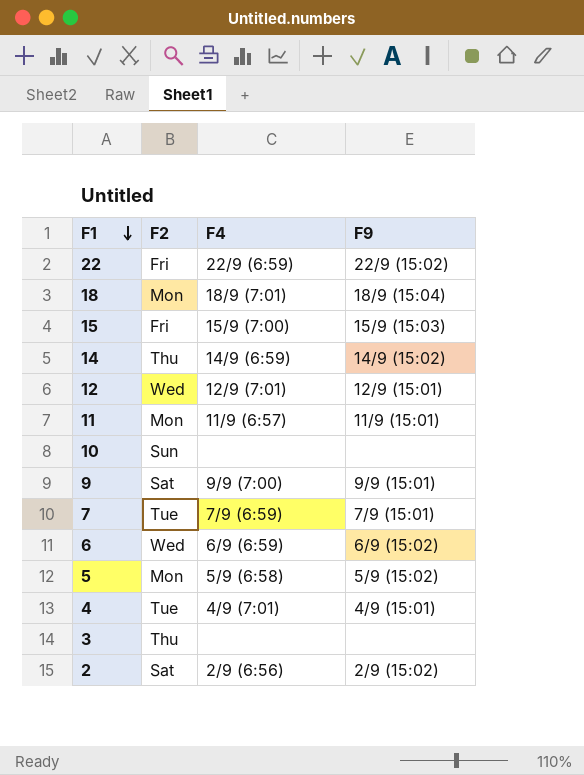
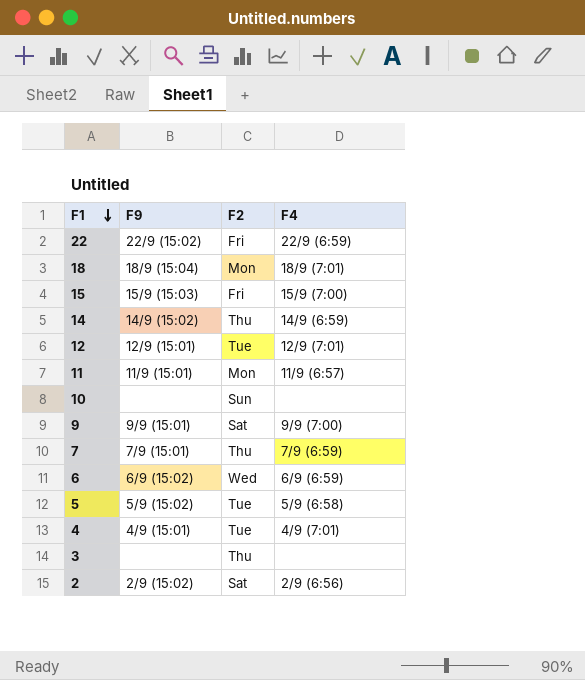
column F9 | position: 4 -> 2
12 | F2: Wed -> Tue
7 | F2: Tue -> Thu
5 | F2: Mon -> Tue

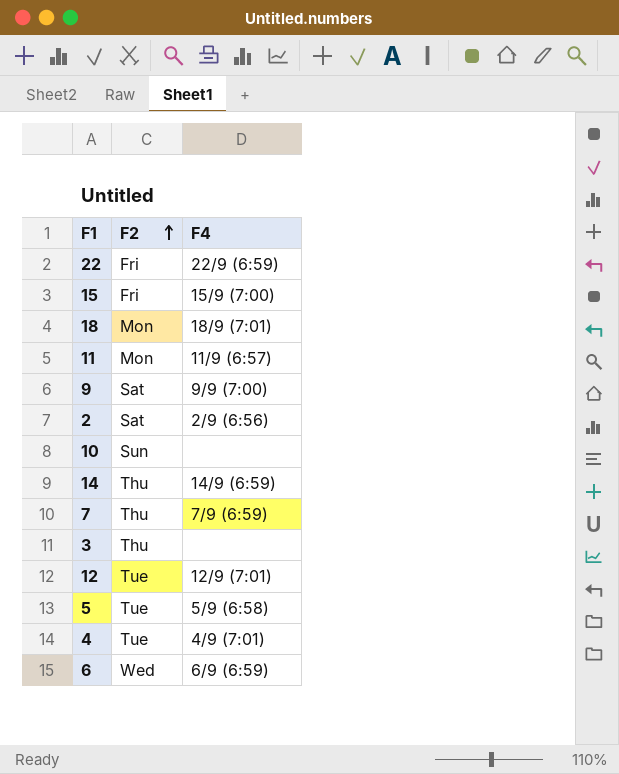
row order: F1 descending -> F2 ascending
column F9 | position: 2 -> none

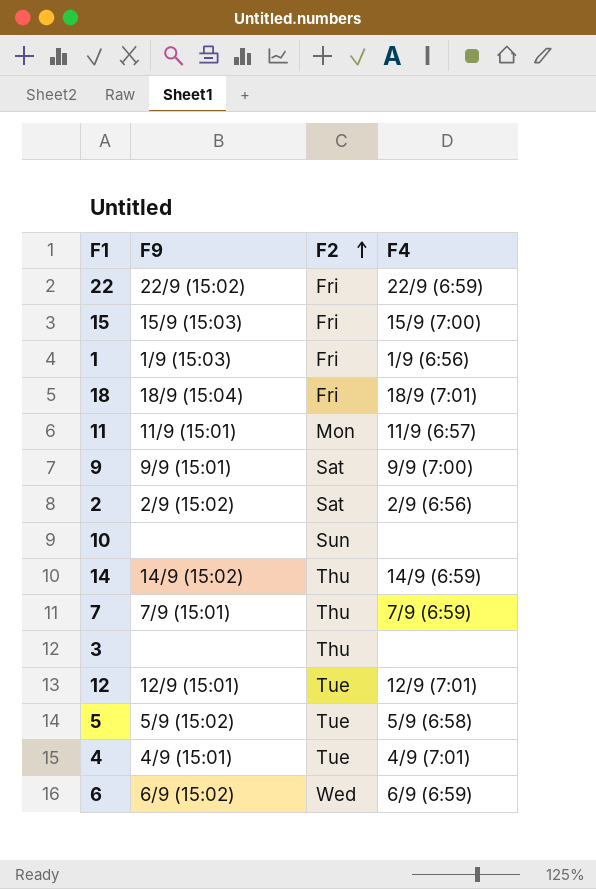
column F9 | position: none -> 2
row 1: none -> 1/9 (15:03) | Fri | 1/9 (6:56)
18 | F2: Mon -> Fri

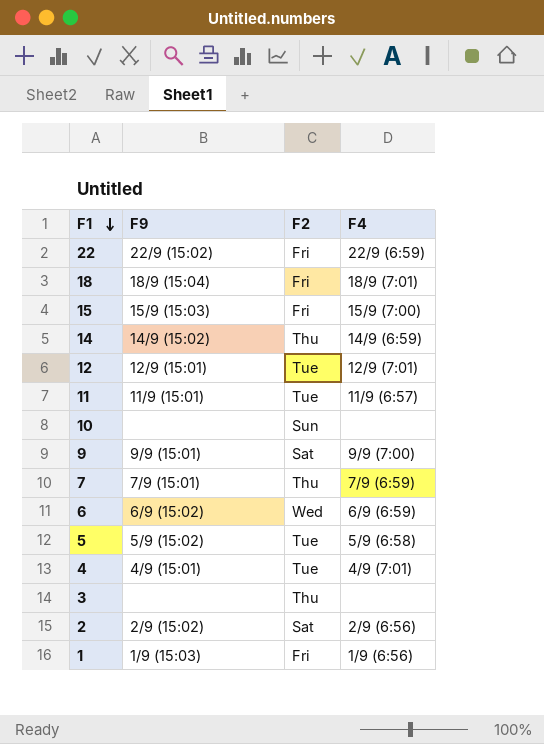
row order: F2 ascending -> F1 descending
11 | F2: Mon -> Tue

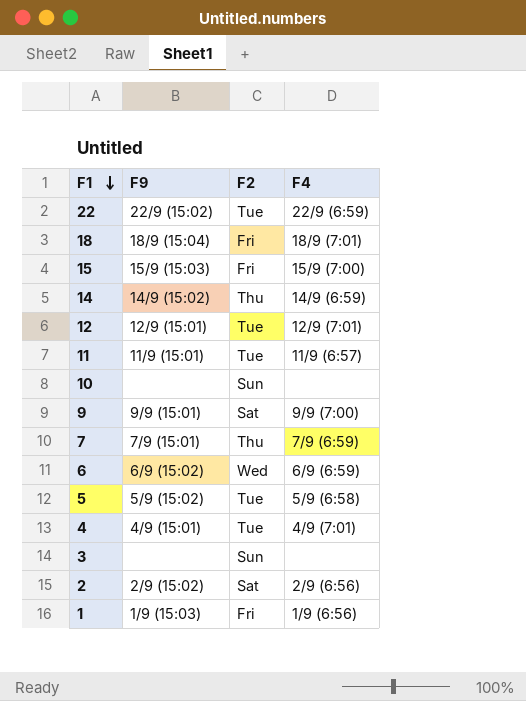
22 | F2: Fri -> Tue
3 | F2: Thu -> Sun

